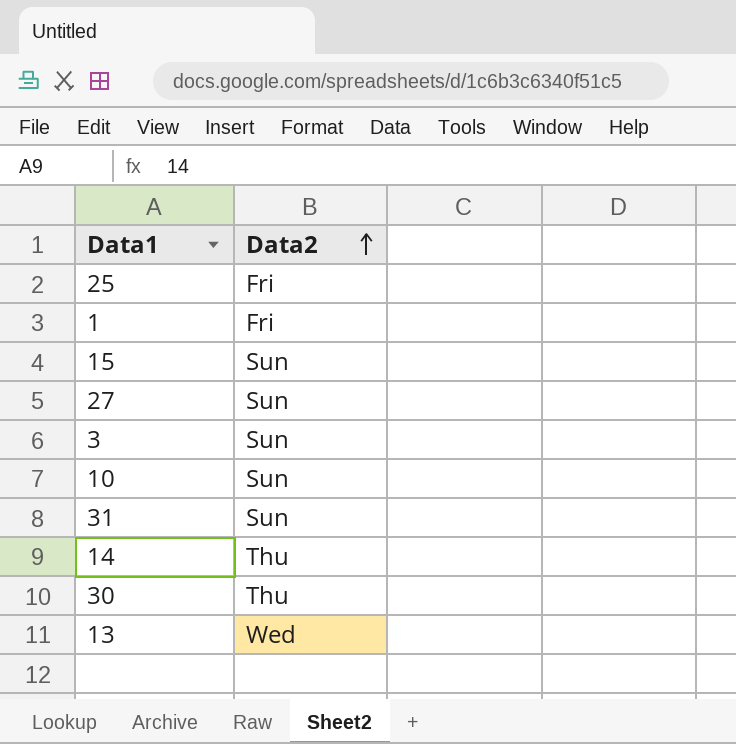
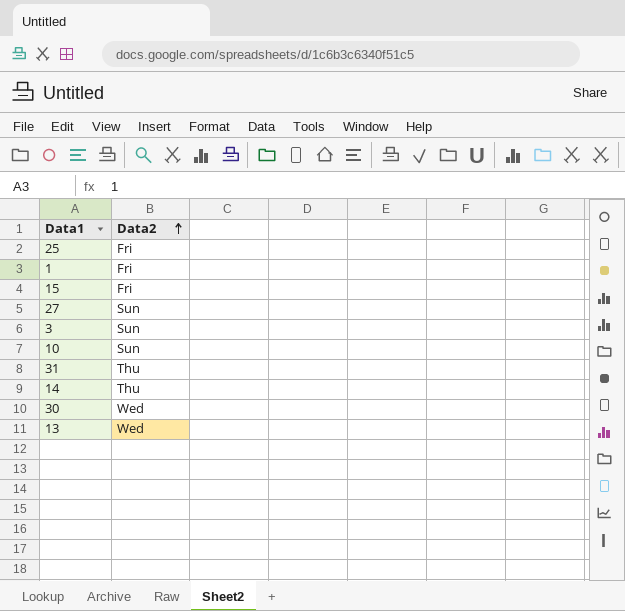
15 | Data2: Sun -> Fri
31 | Data2: Sun -> Thu
30 | Data2: Thu -> Wed

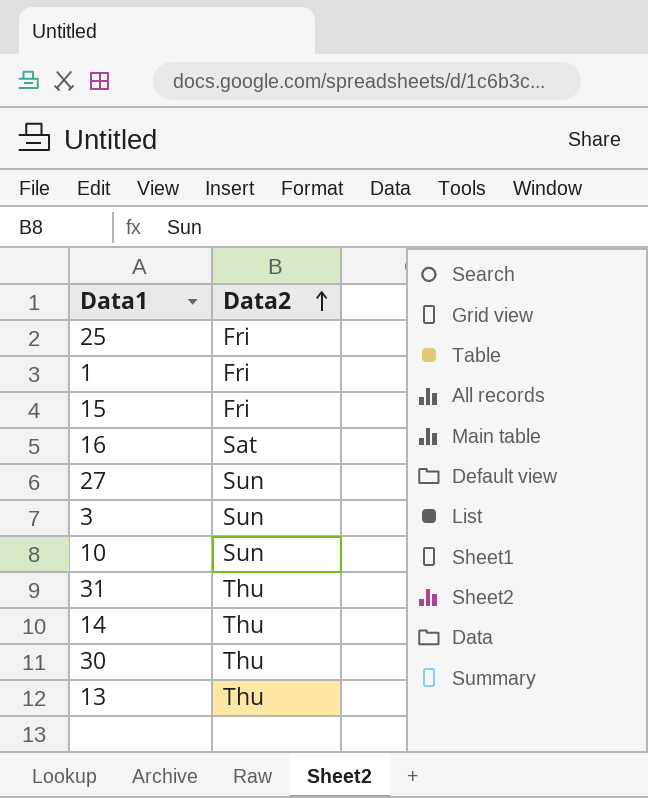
row 16: none -> Sat
30 | Data2: Wed -> Thu
13 | Data2: Wed -> Thu

